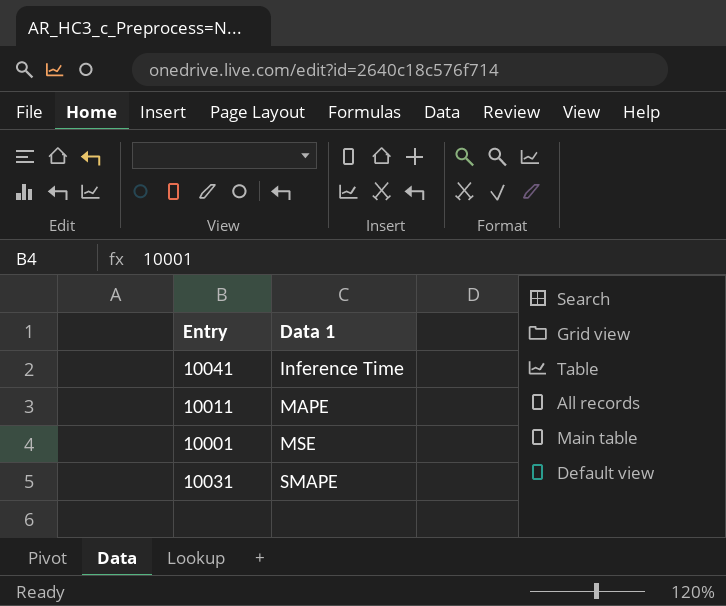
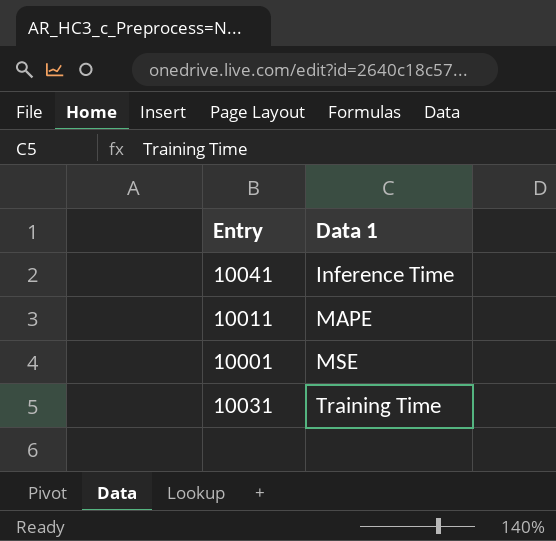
10031 | Data 1: SMAPE -> Training Time

